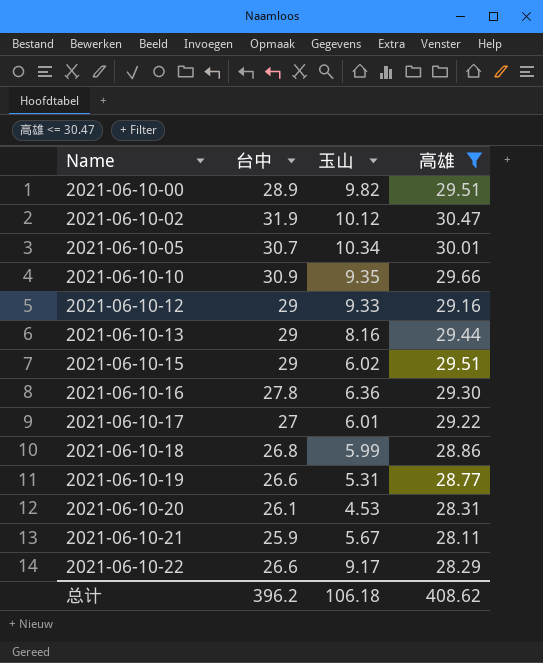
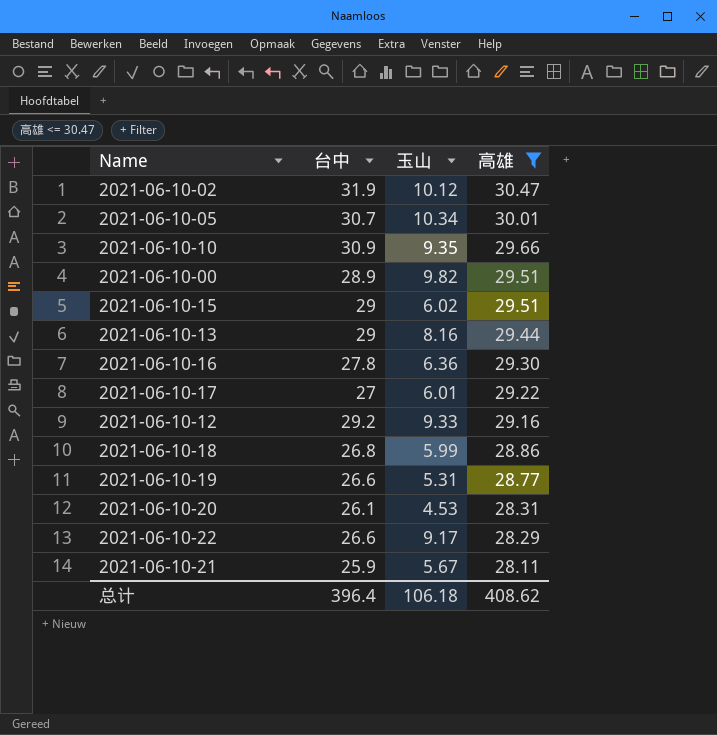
row order: Name ascending -> 高雄 descending
2021-06-10-12 | 台中: 29 -> 29.2
总计 | 台中: 396.2 -> 396.4

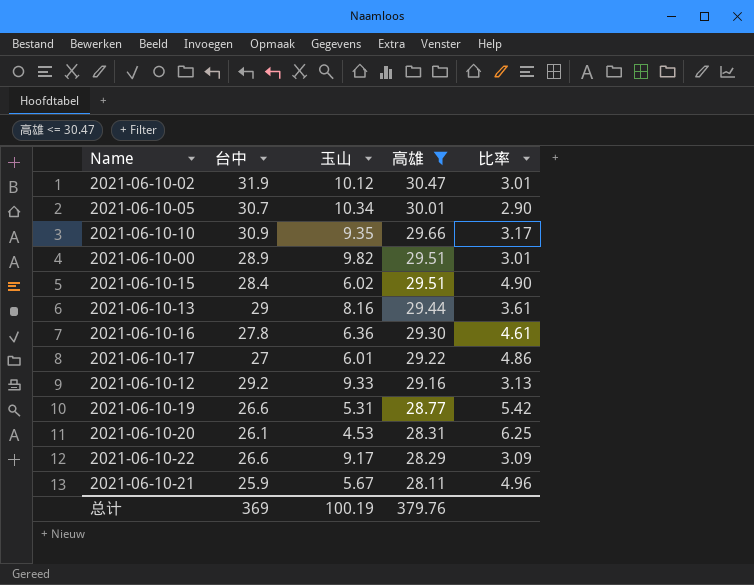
column 比率 | formula: none -> [高雄] / [玉山]
row 2021-06-10-18: 26.8 | 5.99 | 28.86 -> none
2021-06-10-15 | 台中: 29 -> 28.4
总计 | 台中: 396.4 -> 369
总计 | 玉山: 106.18 -> 100.19
总计 | 高雄: 408.62 -> 379.76

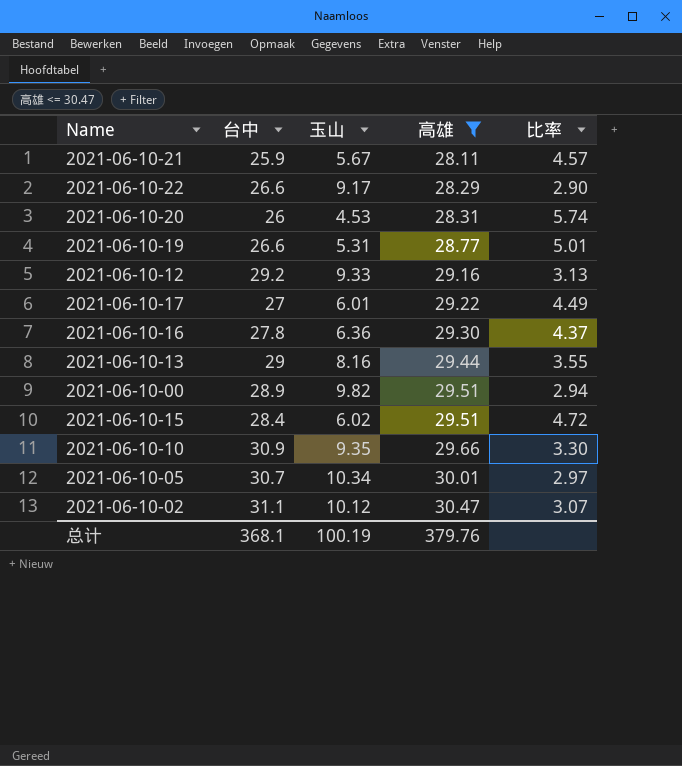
row order: 高雄 descending -> 高雄 ascending
column 比率 | formula: [高雄] / [玉山] -> [台中] / [玉山]
2021-06-10-20 | 台中: 26.1 -> 26
2021-06-10-02 | 台中: 31.9 -> 31.1
总计 | 台中: 369 -> 368.1

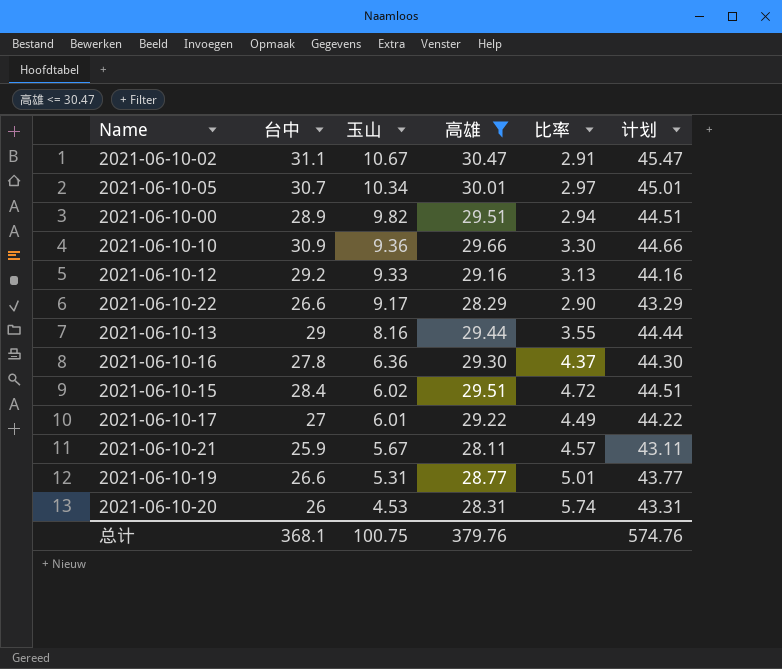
row order: 高雄 ascending -> 玉山 descending
column 计划 | formula: none -> [高雄] + 15
2021-06-10-02 | 玉山: 10.12 -> 10.67
2021-06-10-02 | 比率: 3.07 -> 2.91
2021-06-10-10 | 玉山: 9.35 -> 9.36
总计 | 玉山: 100.19 -> 100.75

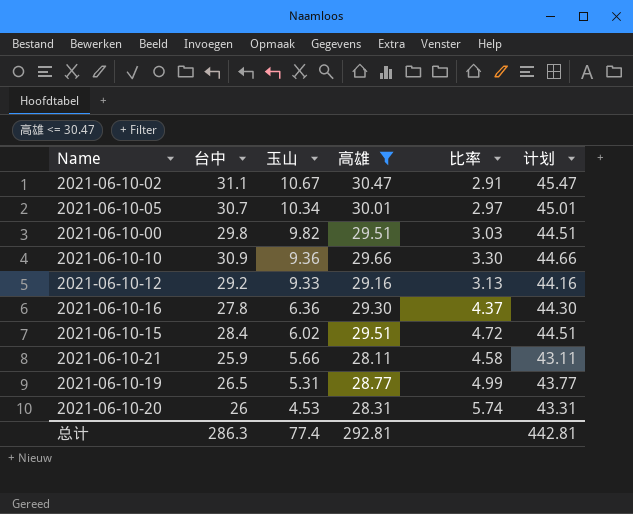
row 2021-06-10-22: 26.6 | 9.17 | 28.29 | 2.90 | 43.29 -> none
row 2021-06-10-13: 29 | 8.16 | 29.44 | 3.55 | 44.44 -> none
row 2021-06-10-17: 27 | 6.01 | 29.22 | 4.49 | 44.22 -> none
2021-06-10-00 | 台中: 28.9 -> 29.8
2021-06-10-00 | 比率: 2.94 -> 3.03
2021-06-10-21 | 玉山: 5.67 -> 5.66
2021-06-10-21 | 比率: 4.57 -> 4.58
2021-06-10-19 | 台中: 26.6 -> 26.5
2021-06-10-19 | 比率: 5.01 -> 4.99
总计 | 台中: 368.1 -> 286.3
总计 | 玉山: 100.75 -> 77.4
总计 | 高雄: 379.76 -> 292.81
总计 | 计划: 574.76 -> 442.81

